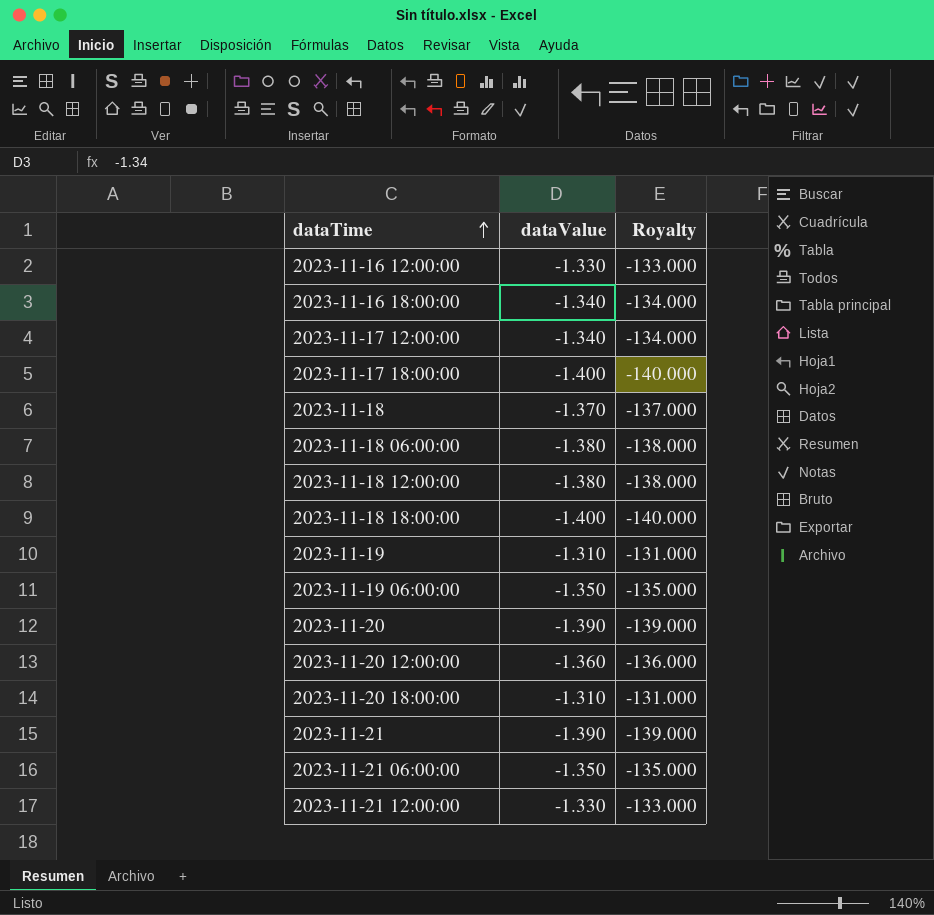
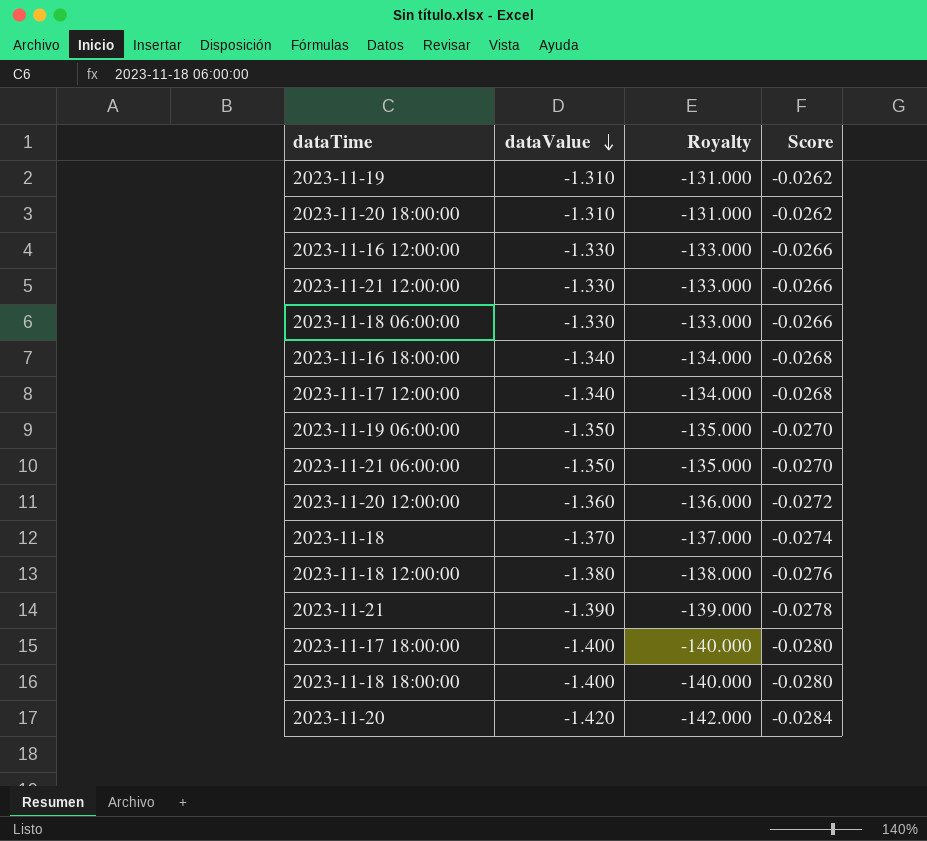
row order: dataTime ascending -> dataValue descending
column Score | formula: none -> [dataValue] * 0.02
2023-11-18 06:00:00 | dataValue: -1.380 -> -1.330
2023-11-18 06:00:00 | Royalty: -138.000 -> -133.000
2023-11-20 | dataValue: -1.390 -> -1.420
2023-11-20 | Royalty: -139.000 -> -142.000

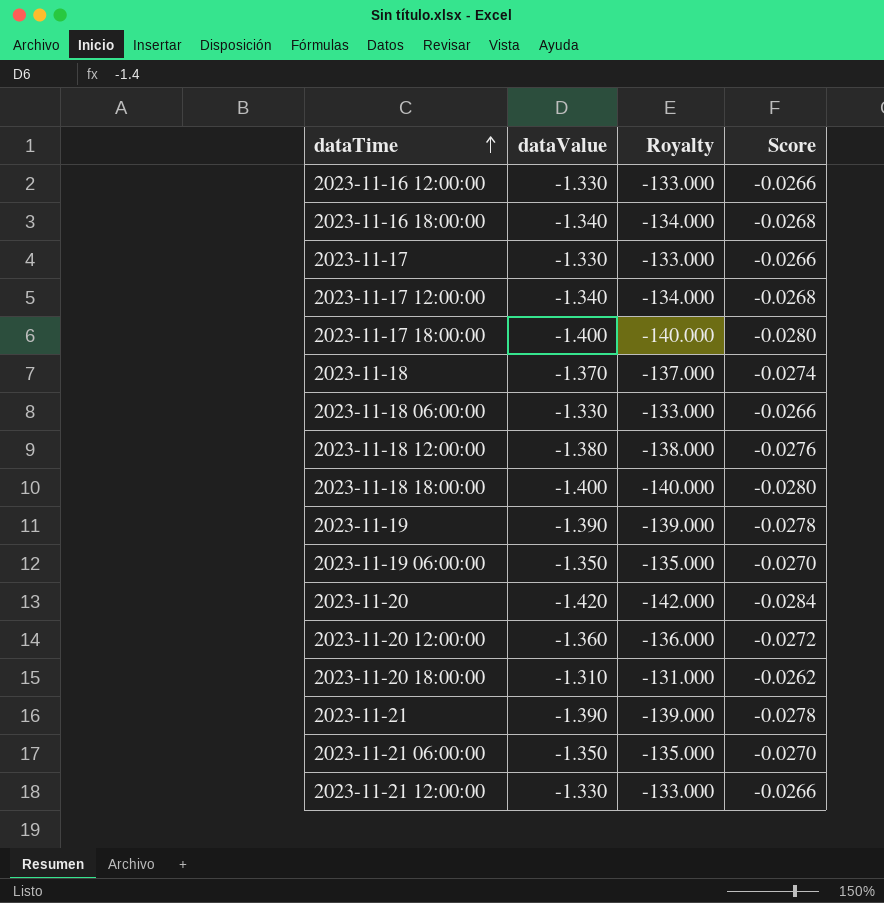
row order: dataValue descending -> dataTime ascending
row 2023-11-17: none -> -1.330 | -133.000 | -0.0266
2023-11-19 | dataValue: -1.310 -> -1.390
2023-11-19 | Royalty: -131.000 -> -139.000
2023-11-19 | Score: -0.0262 -> -0.0278

